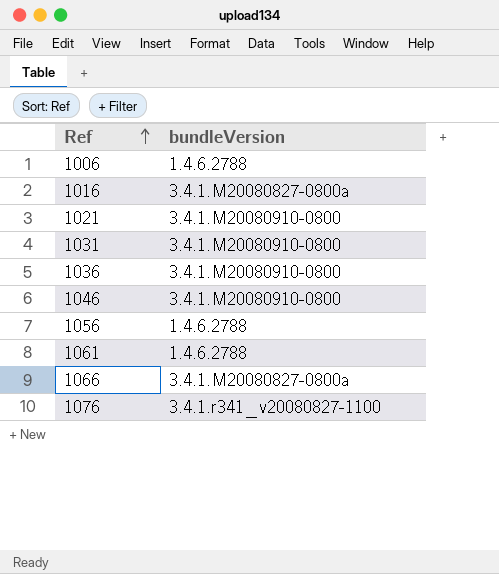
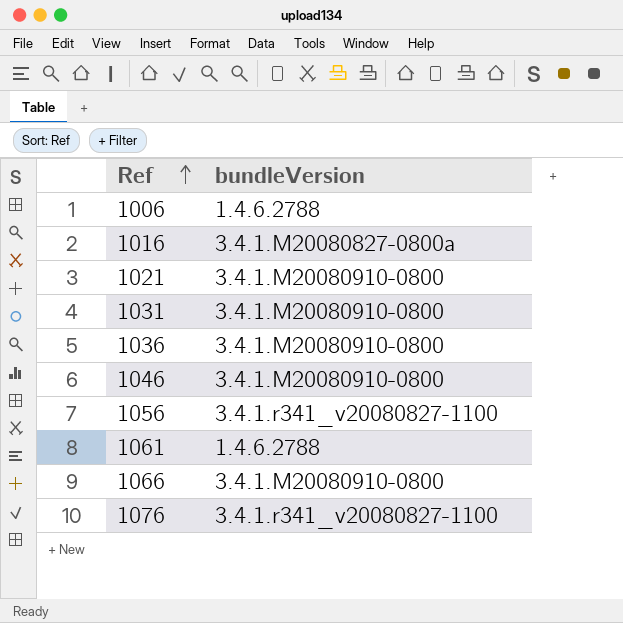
1056 | bundleVersion: 1.4.6.2788 -> 3.4.1.r341_v20080827-1100
1066 | bundleVersion: 3.4.1.M20080827-0800a -> 3.4.1.M20080910-0800

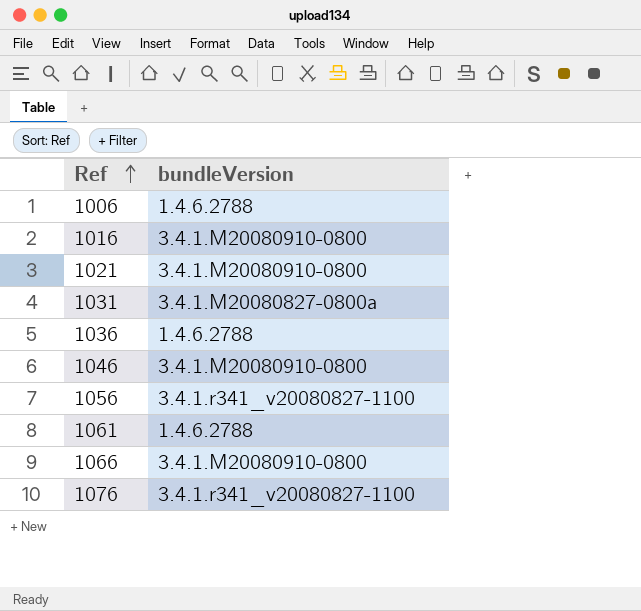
1016 | bundleVersion: 3.4.1.M20080827-0800a -> 3.4.1.M20080910-0800
1031 | bundleVersion: 3.4.1.M20080910-0800 -> 3.4.1.M20080827-0800a
1036 | bundleVersion: 3.4.1.M20080910-0800 -> 1.4.6.2788

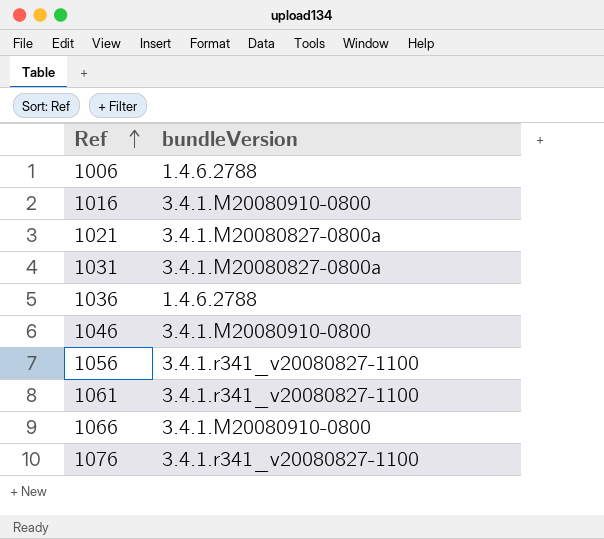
1021 | bundleVersion: 3.4.1.M20080910-0800 -> 3.4.1.M20080827-0800a
1061 | bundleVersion: 1.4.6.2788 -> 3.4.1.r341_v20080827-1100

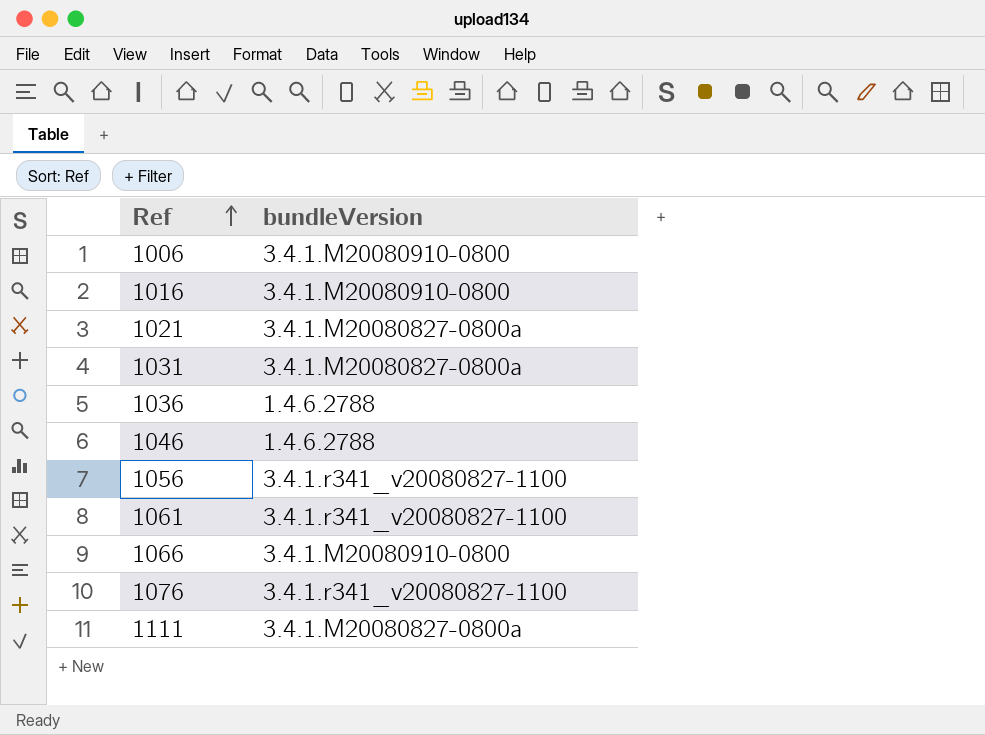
1006 | bundleVersion: 1.4.6.2788 -> 3.4.1.M20080910-0800
1046 | bundleVersion: 3.4.1.M20080910-0800 -> 1.4.6.2788
row 1111: none -> 3.4.1.M20080827-0800a

